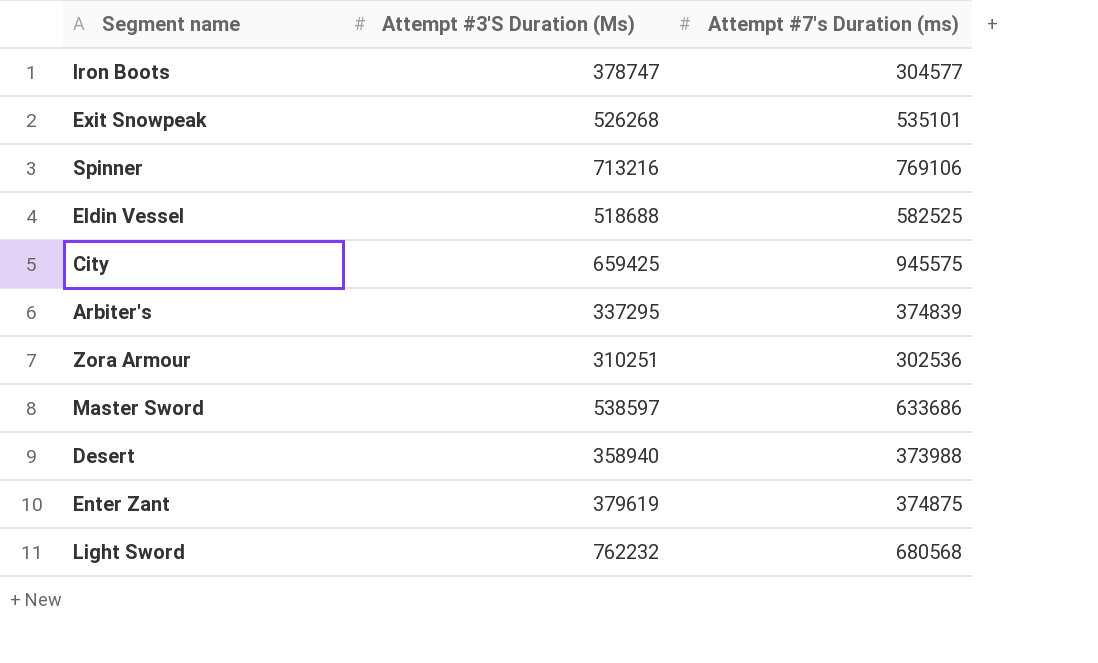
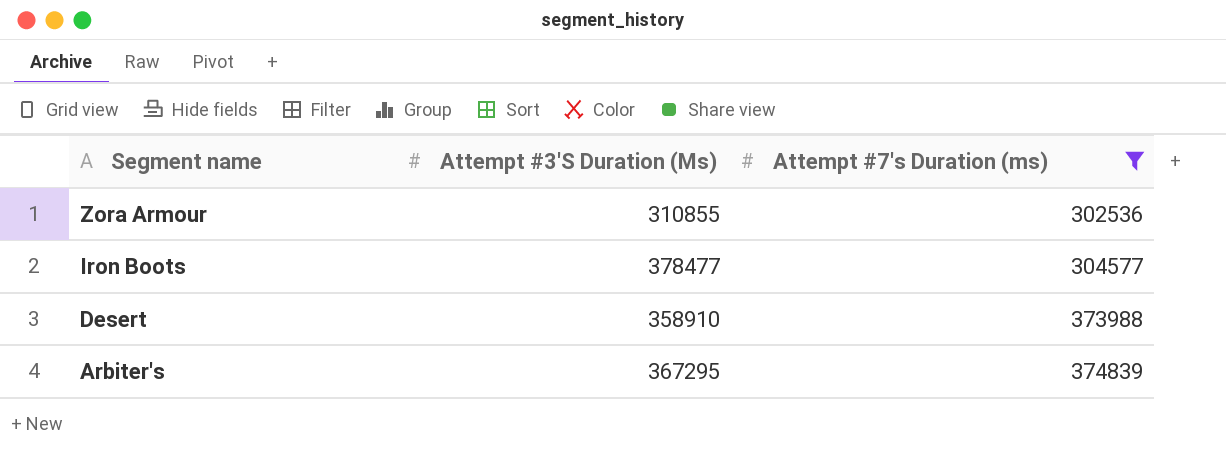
filter: none -> Attempt #7's Duration (ms) <= 374839
row order: none -> Segment name descending
Zora Armour | Attempt #3'S Duration (Ms): 310251 -> 310855
Iron Boots | Attempt #3'S Duration (Ms): 378747 -> 378477
Desert | Attempt #3'S Duration (Ms): 358940 -> 358910
Arbiter's | Attempt #3'S Duration (Ms): 337295 -> 367295

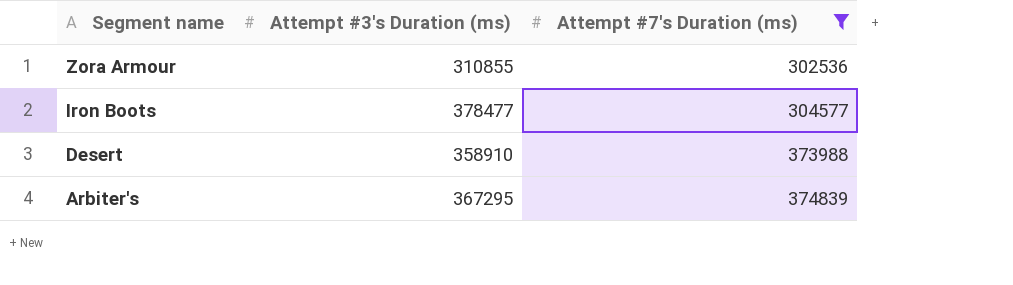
column name: Attempt #3'S Duration (Ms) -> Attempt #3's Duration (ms)

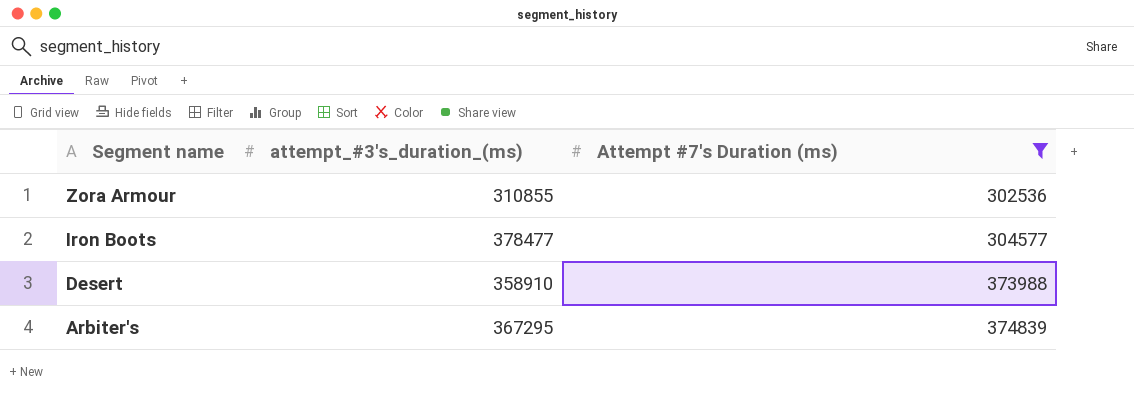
column name: Attempt #3's Duration (ms) -> attempt_#3's_duration_(ms)

